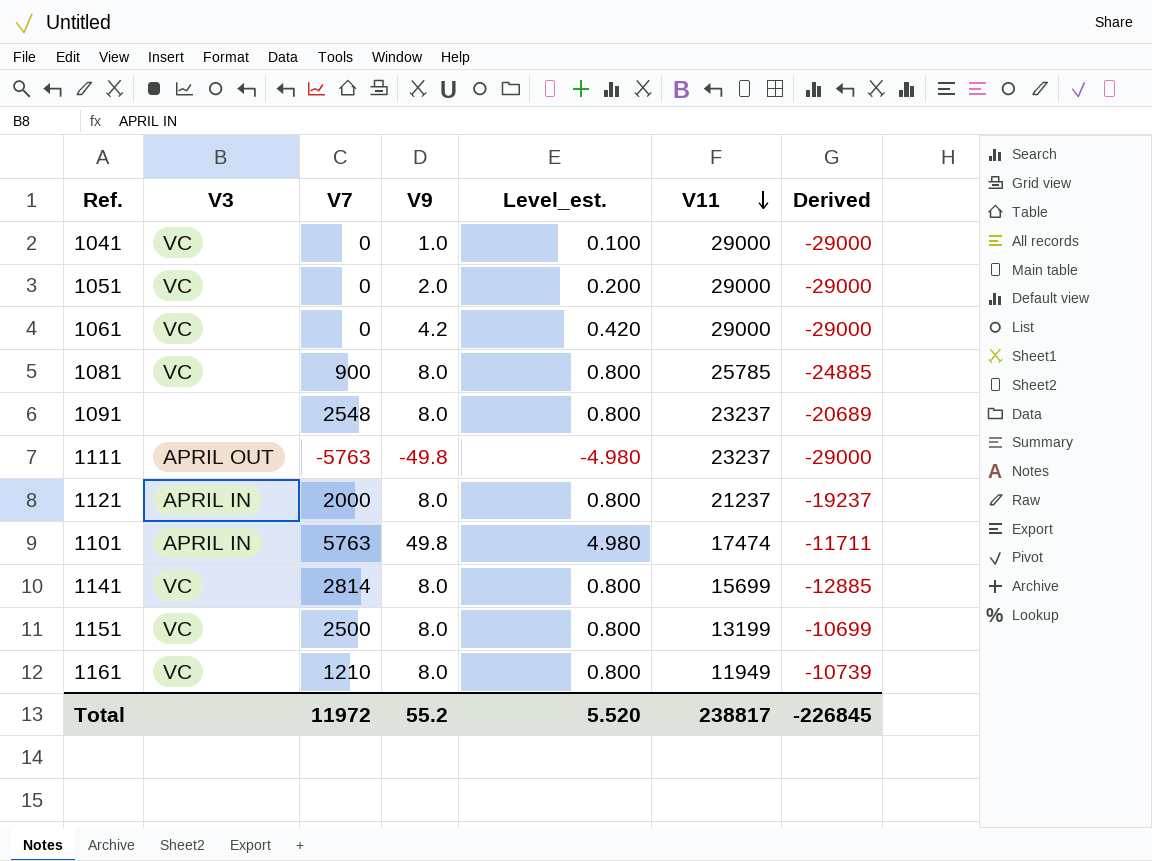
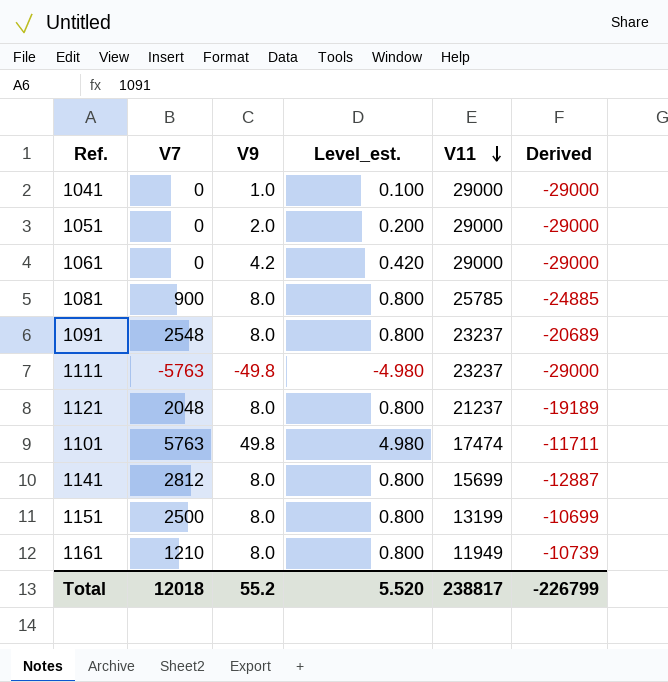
column V3 | position: 2 -> none
1121 | V7: 2000 -> 2048
1121 | Derived: -19237 -> -19189
1141 | V7: 2814 -> 2812
1141 | Derived: -12885 -> -12887
Total | V7: 11972 -> 12018
Total | Derived: -226845 -> -226799

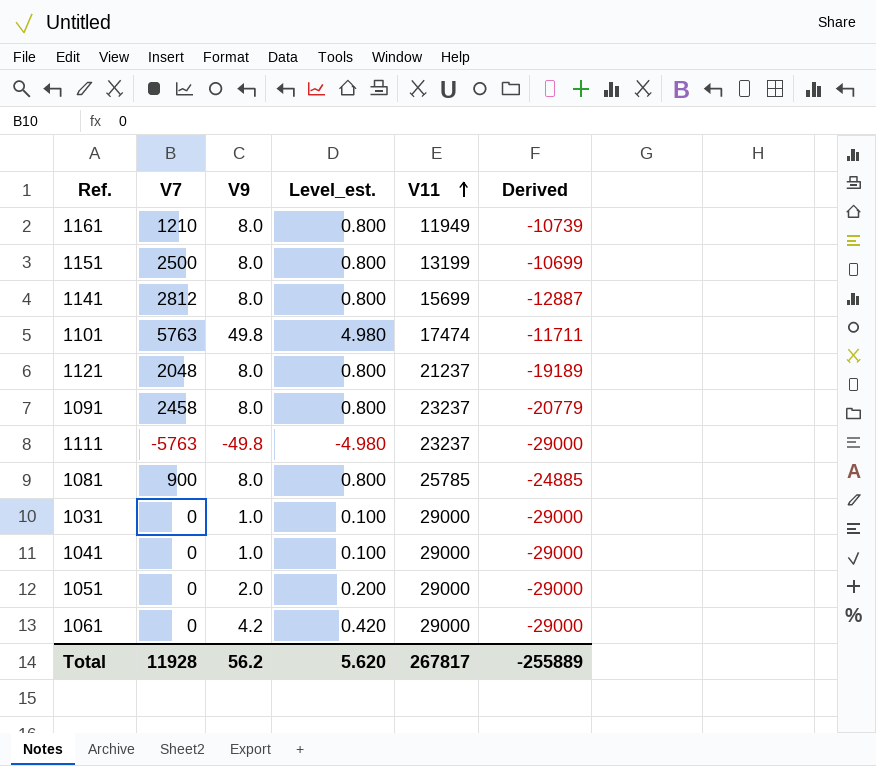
row order: V11 descending -> V11 ascending
1091 | V7: 2548 -> 2458
1091 | Derived: -20689 -> -20779
row 1031: none -> 0 | 1.0 | 0.100 | 29000 | -29000
Total | V7: 12018 -> 11928
Total | V9: 55.2 -> 56.2
Total | Level_est.: 5.520 -> 5.620
Total | V11: 238817 -> 267817
Total | Derived: -226799 -> -255889

